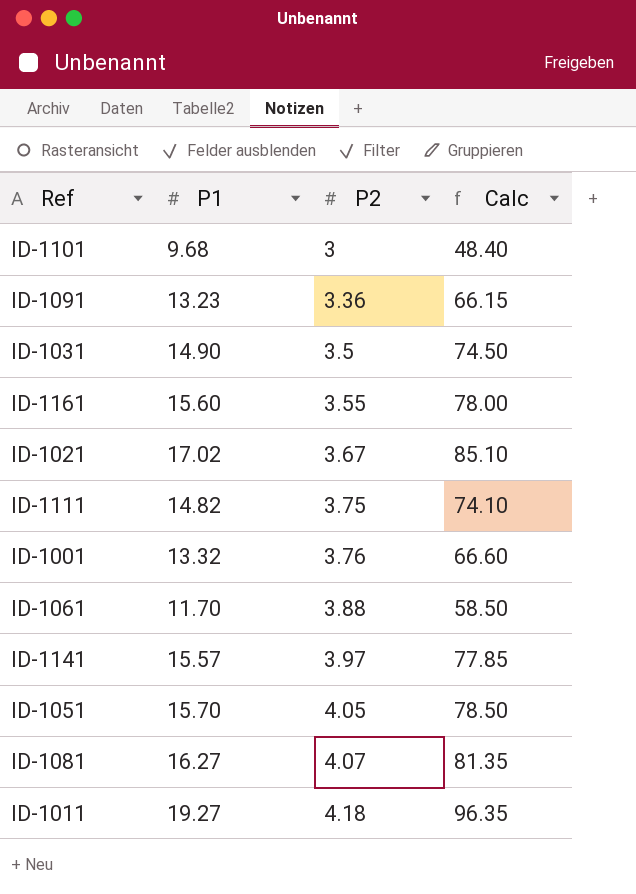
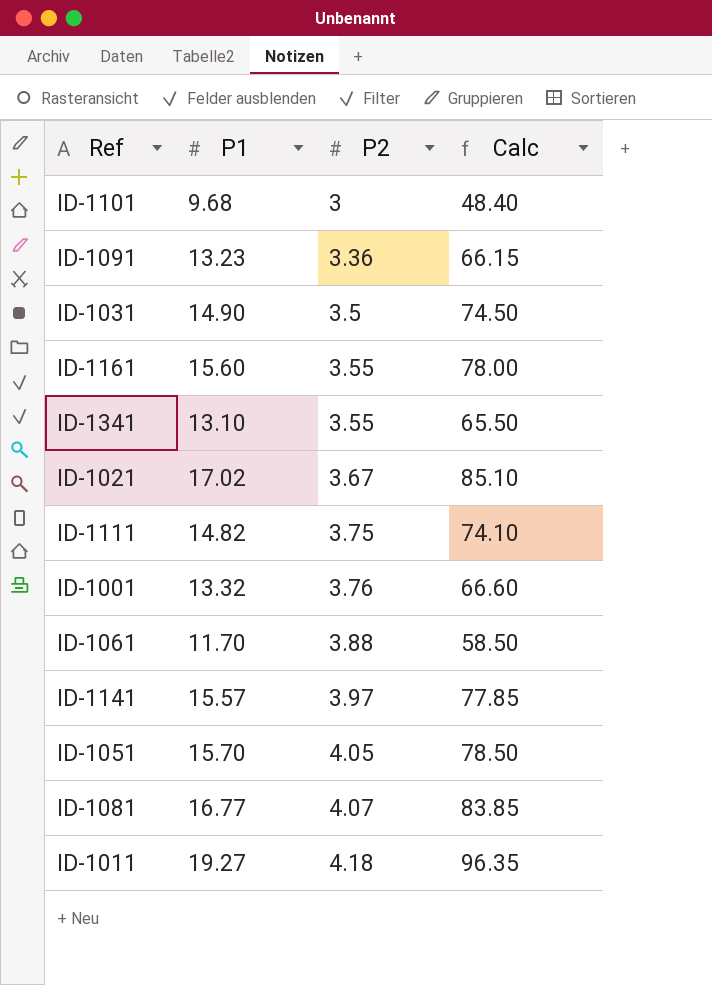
row ID-1341: none -> 13.10 | 3.55 | 65.50
ID-1081 | P1: 16.27 -> 16.77
ID-1081 | Calc: 81.35 -> 83.85

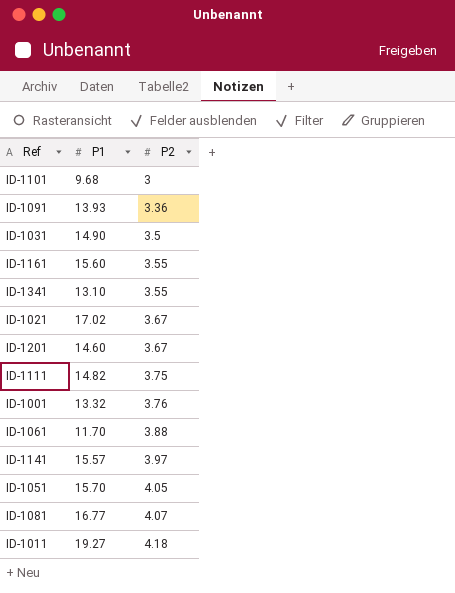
column Calc | formula: [P1] * 5 -> none
ID-1091 | P1: 13.23 -> 13.93
row ID-1201: none -> 14.60 | 3.67

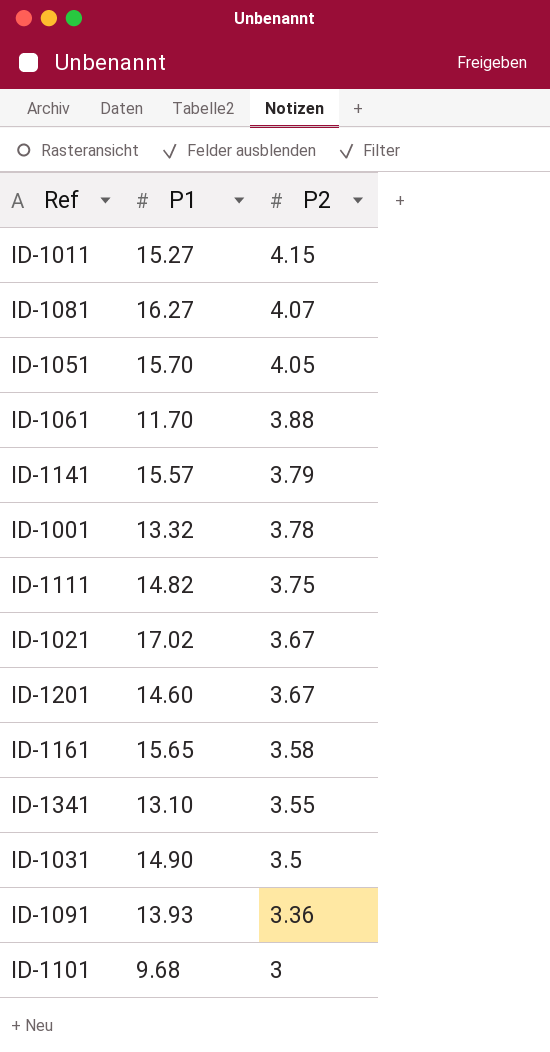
row order: P2 ascending -> P2 descending
ID-1011 | P1: 19.27 -> 15.27
ID-1011 | P2: 4.18 -> 4.15
ID-1081 | P1: 16.77 -> 16.27
ID-1141 | P2: 3.97 -> 3.79
ID-1001 | P2: 3.76 -> 3.78
ID-1161 | P1: 15.60 -> 15.65
ID-1161 | P2: 3.55 -> 3.58

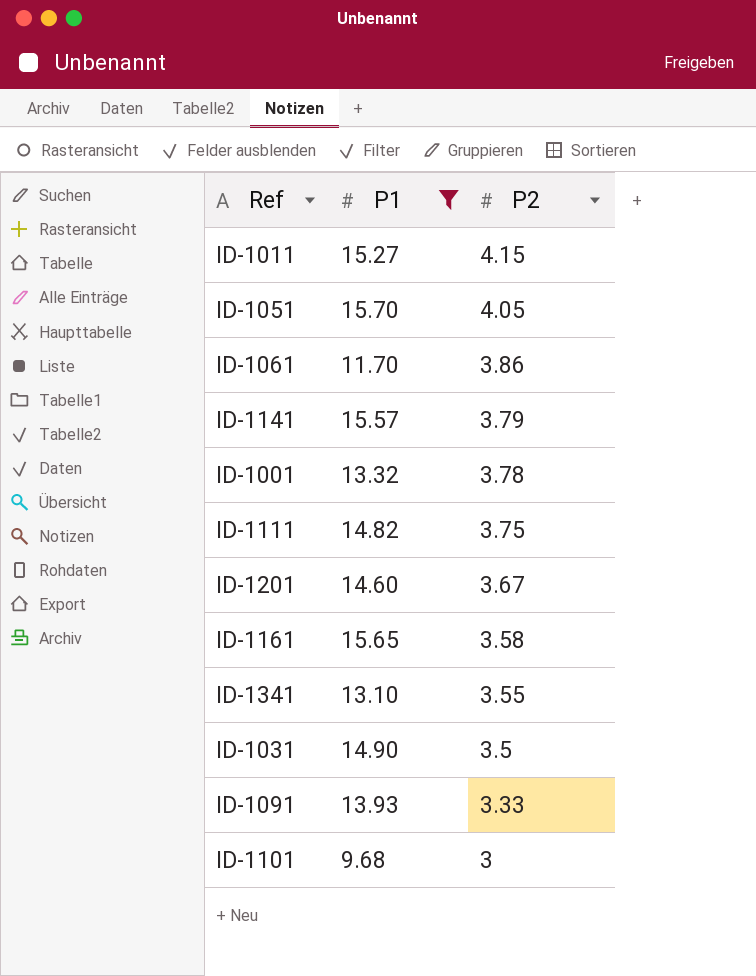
filter: none -> P1 <= 15.70
ID-1061 | P2: 3.88 -> 3.86
ID-1091 | P2: 3.36 -> 3.33

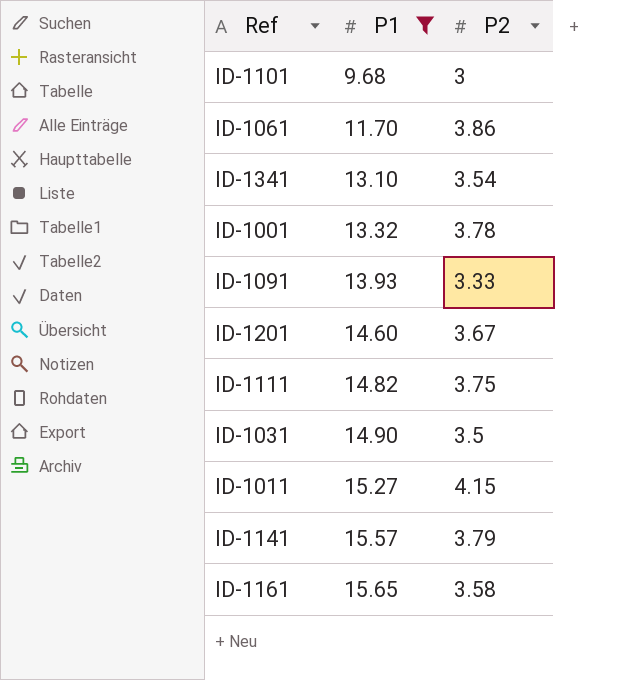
row order: P2 descending -> P1 ascending
row ID-1051: 15.70 | 4.05 -> none
ID-1341 | P2: 3.55 -> 3.54

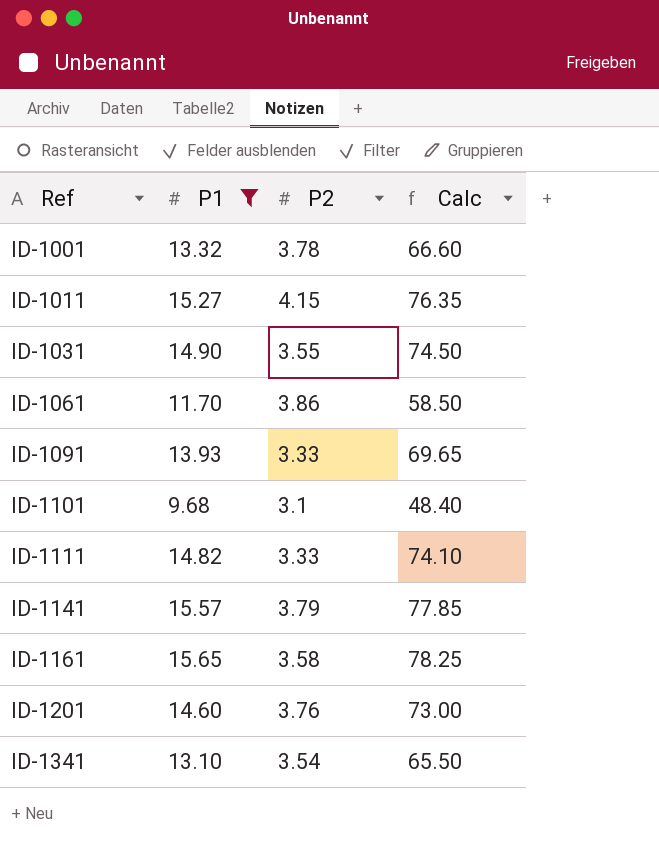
row order: P1 ascending -> Ref ascending
column Calc | formula: none -> [P1] * 5
ID-1031 | P2: 3.5 -> 3.55
ID-1101 | P2: 3 -> 3.1
ID-1111 | P2: 3.75 -> 3.33
ID-1201 | P2: 3.67 -> 3.76

